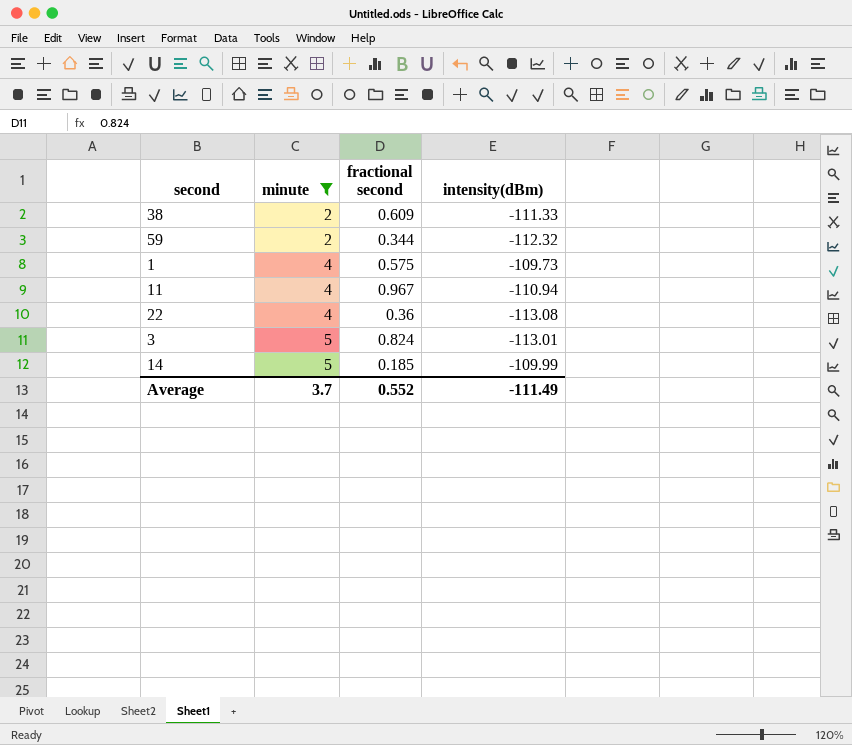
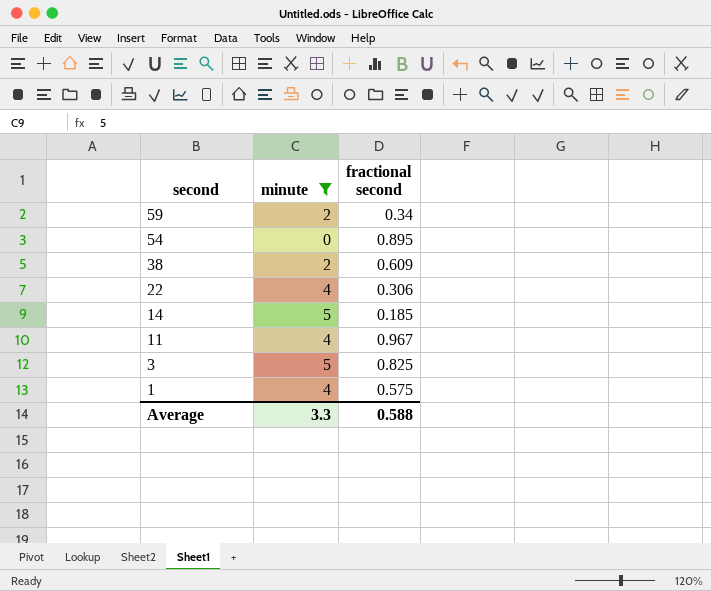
row order: minute ascending -> second descending
column intensity(dBm) | position: 4 -> none
59 | fractional second: 0.344 -> 0.34
row 54: none -> 0 | 0.895
22 | fractional second: 0.36 -> 0.306
3 | fractional second: 0.824 -> 0.825
Average | minute: 3.7 -> 3.3
Average | fractional second: 0.552 -> 0.588

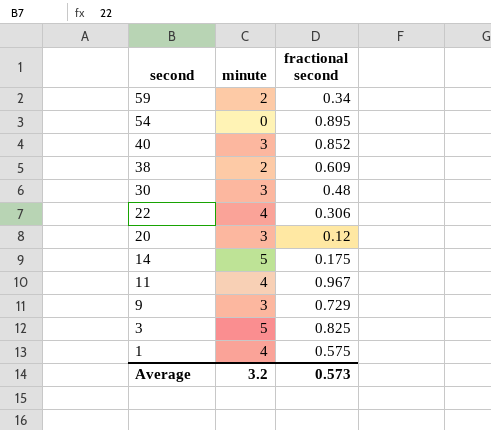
filter: minute != 3 -> none
14 | fractional second: 0.185 -> 0.175
Average | minute: 3.3 -> 3.2
Average | fractional second: 0.588 -> 0.573

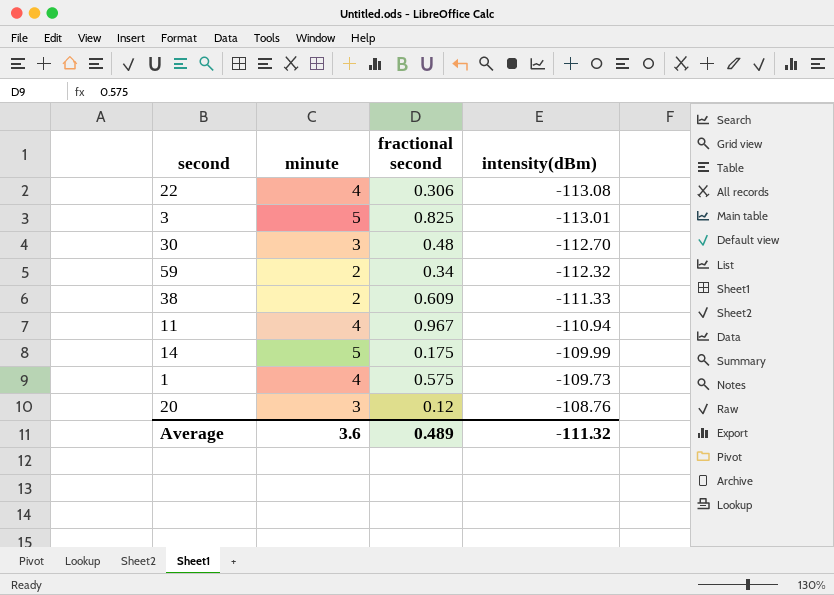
row order: second descending -> intensity(dBm) ascending
column intensity(dBm) | position: none -> 4
row 54: 0 | 0.895 -> none
row 40: 3 | 0.852 -> none
row 9: 3 | 0.729 -> none
Average | minute: 3.2 -> 3.6
Average | fractional second: 0.573 -> 0.489

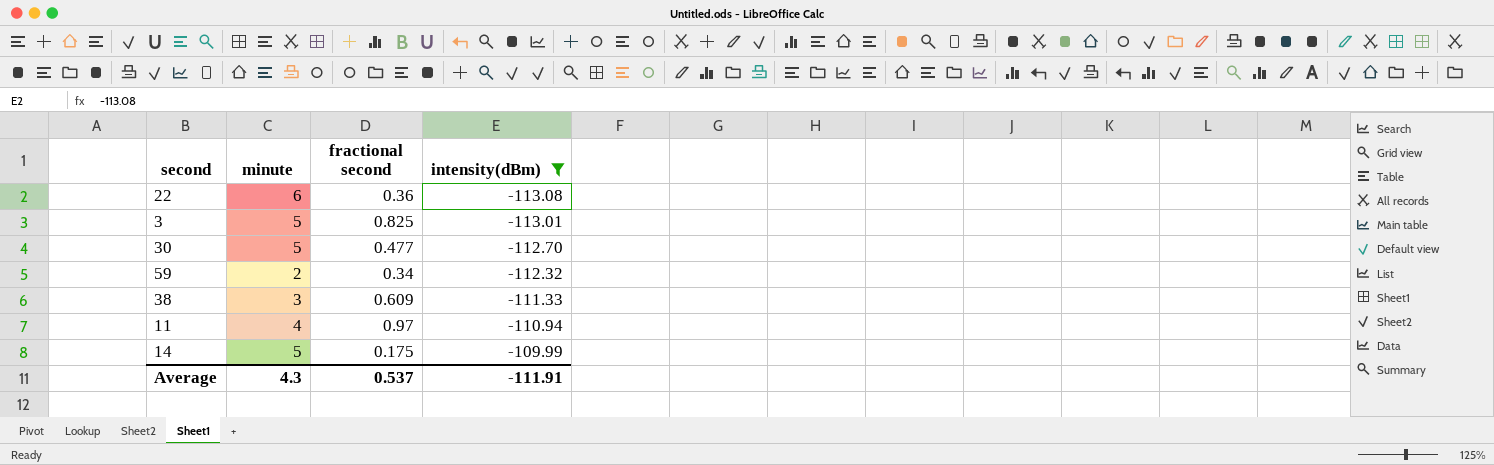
filter: none -> intensity(dBm) <= -109.99
22 | minute: 4 -> 6
22 | fractional second: 0.306 -> 0.36
30 | minute: 3 -> 5
30 | fractional second: 0.48 -> 0.477
38 | minute: 2 -> 3
11 | fractional second: 0.967 -> 0.97
Average | minute: 3.6 -> 4.3
Average | fractional second: 0.489 -> 0.537
Average | intensity(dBm): -111.32 -> -111.91

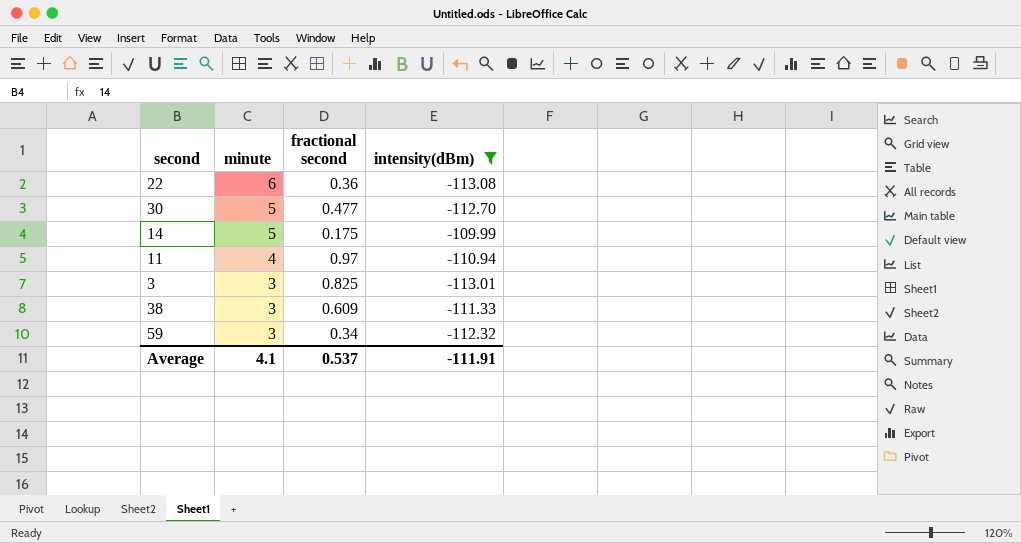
row order: intensity(dBm) ascending -> minute descending
3 | minute: 5 -> 3
59 | minute: 2 -> 3
Average | minute: 4.3 -> 4.1

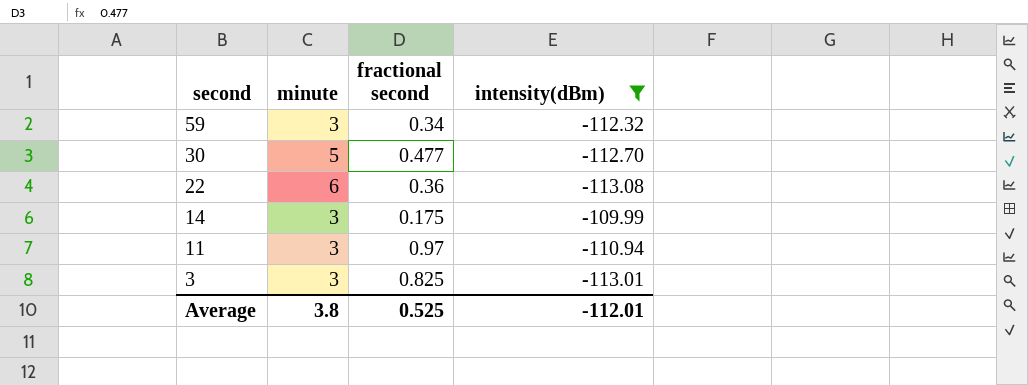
row order: minute descending -> second descending
row 38: 3 | 0.609 | -111.33 -> none
14 | minute: 5 -> 3
11 | minute: 4 -> 3
Average | minute: 4.1 -> 3.8
Average | fractional second: 0.537 -> 0.525
Average | intensity(dBm): -111.91 -> -112.01

